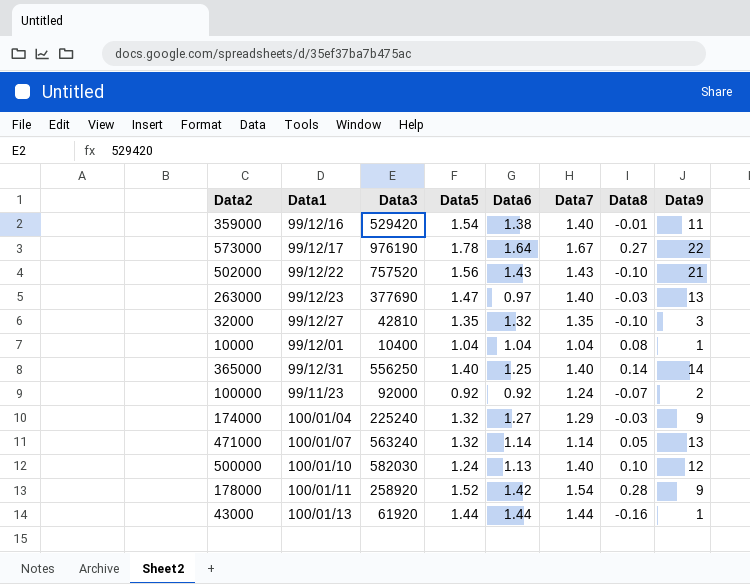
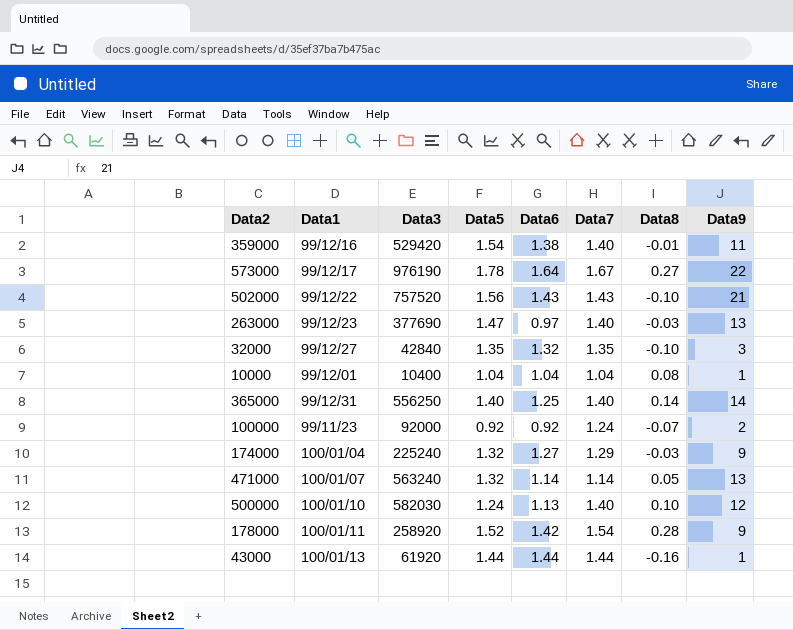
32000 | Data3: 42810 -> 42840

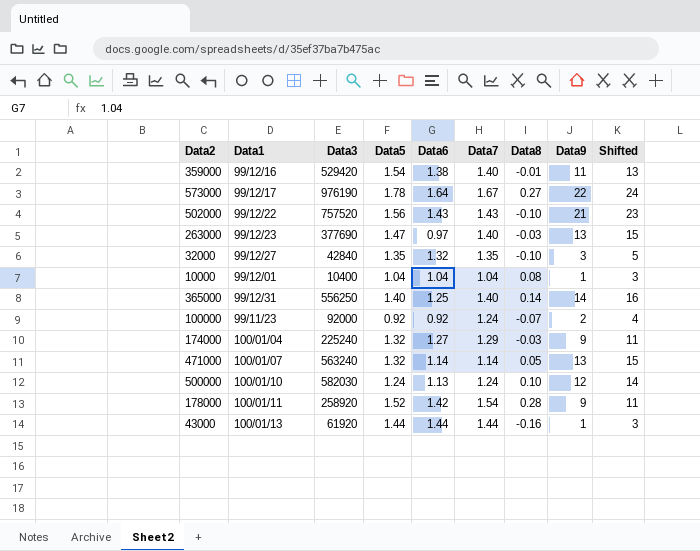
column Shifted | formula: none -> [Data9] + 2
500000 | Data7: 1.40 -> 1.24

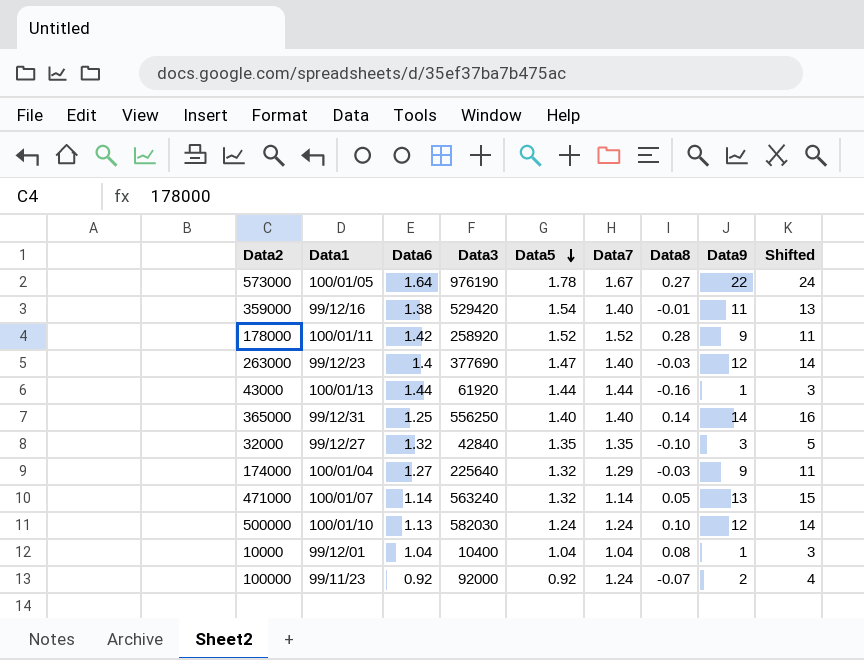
row order: none -> Data5 descending
column Data6 | position: 5 -> 3
row 502000: 99/12/22 | 757520 | 1.56 | 1.43 | 1.43 | -0.10 | 21 | 23 -> none
573000 | Data1: 99/12/17 -> 100/01/05
178000 | Data7: 1.54 -> 1.52
263000 | Data6: 0.97 -> 1.4
263000 | Data9: 13 -> 12
263000 | Shifted: 15 -> 14
174000 | Data3: 225240 -> 225640

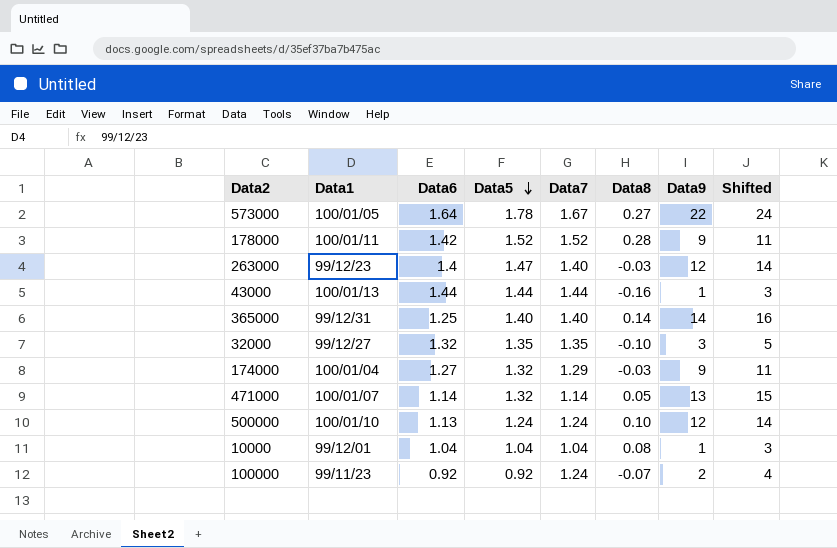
column Data3 | position: 4 -> none
row 359000: 99/12/16 | 1.38 | 529420 | 1.54 | 1.40 | -0.01 | 11 | 13 -> none

